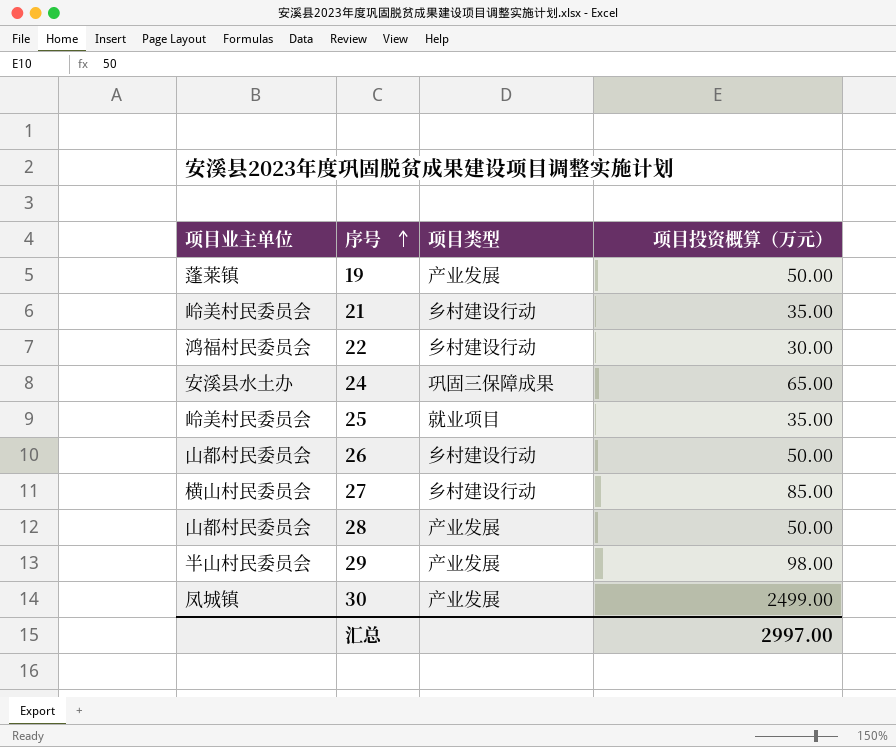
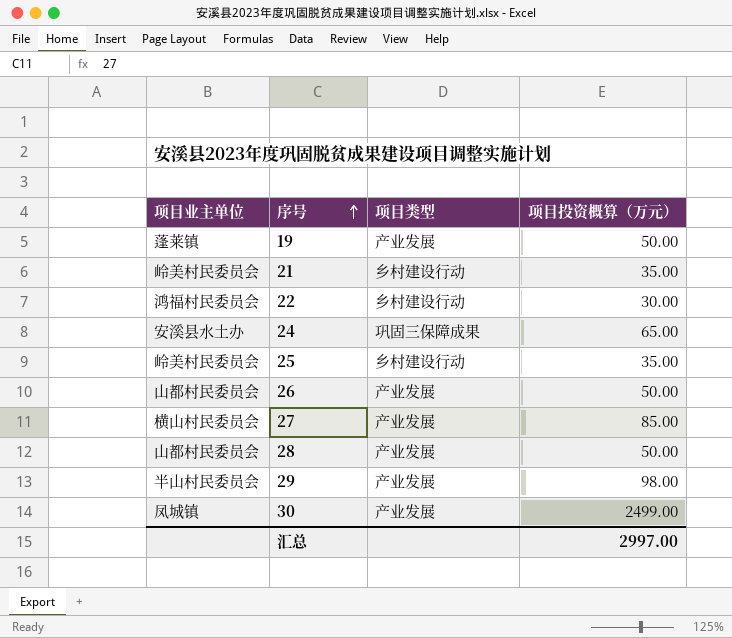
25 | 项目类型: 就业项目 -> 乡村建设行动
26 | 项目类型: 乡村建设行动 -> 产业发展
27 | 项目类型: 乡村建设行动 -> 产业发展

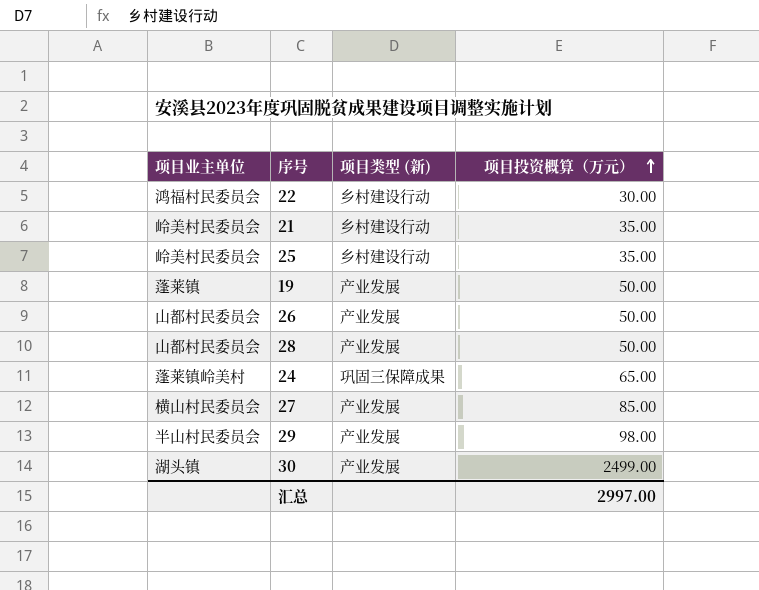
row order: 序号 ascending -> 项目投资概算（万元） ascending
column name: 项目类型 -> 项目类型 (新)
24 | 项目业主单位: 安溪县水土办 -> 蓬莱镇岭美村
30 | 项目业主单位: 凤城镇 -> 湖头镇

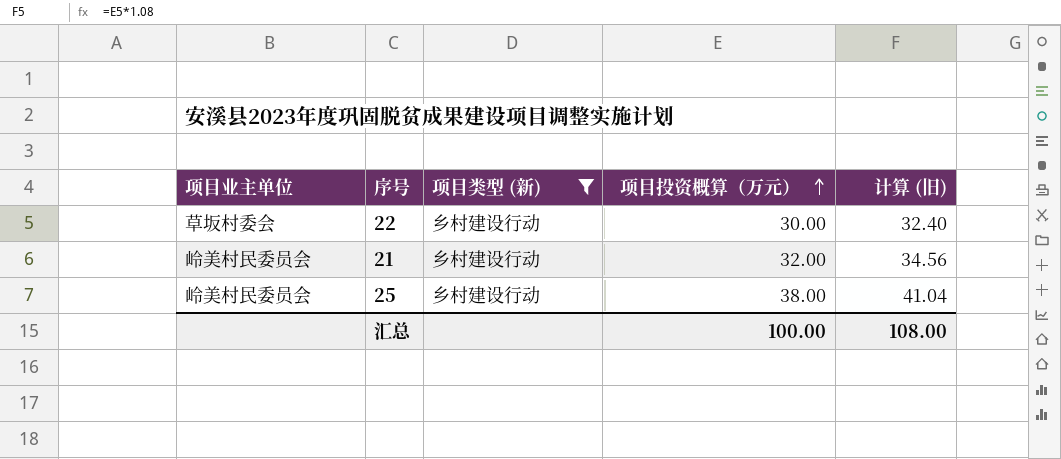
filter: none -> 项目类型 (新) = 乡村建设行动
column 计算 (旧) | formula: none -> [项目投资概算（万元）] * 1.08
22 | 项目业主单位: 鸿福村民委员会 -> 草坂村委会
21 | 项目投资概算（万元）: 35.00 -> 32.00
25 | 项目投资概算（万元）: 35.00 -> 38.00
汇总 | 项目投资概算（万元）: 2997.00 -> 100.00

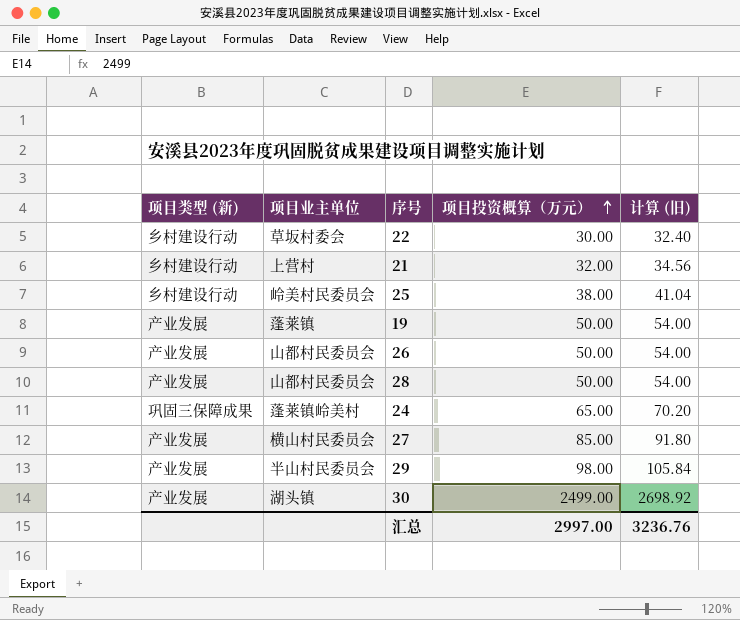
filter: 项目类型 (新) = 乡村建设行动 -> none
column 项目类型 (新) | position: 3 -> 1
21 | 项目业主单位: 岭美村民委员会 -> 上营村
汇总 | 项目投资概算（万元）: 100.00 -> 2997.00
汇总 | 计算 (旧): 108.00 -> 3236.76

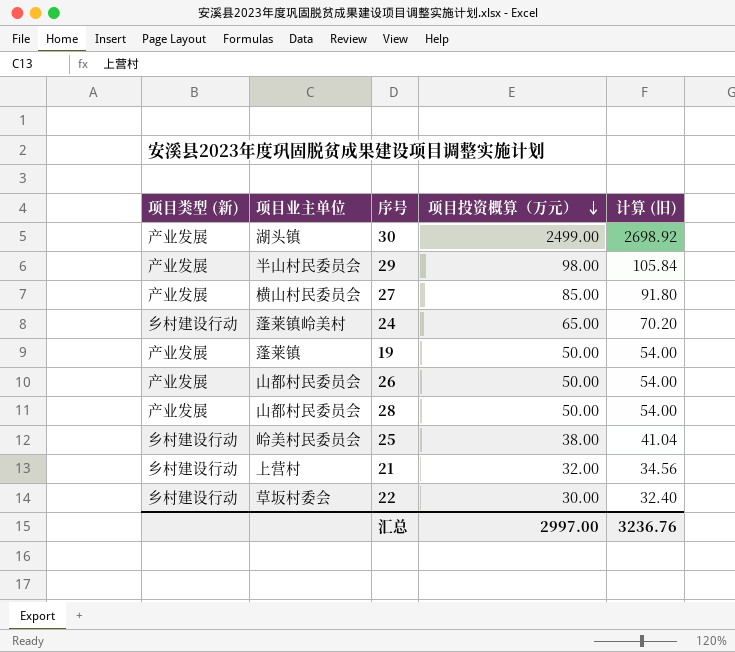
row order: 项目投资概算（万元） ascending -> 项目投资概算（万元） descending
24 | 项目类型 (新): 巩固三保障成果 -> 乡村建设行动

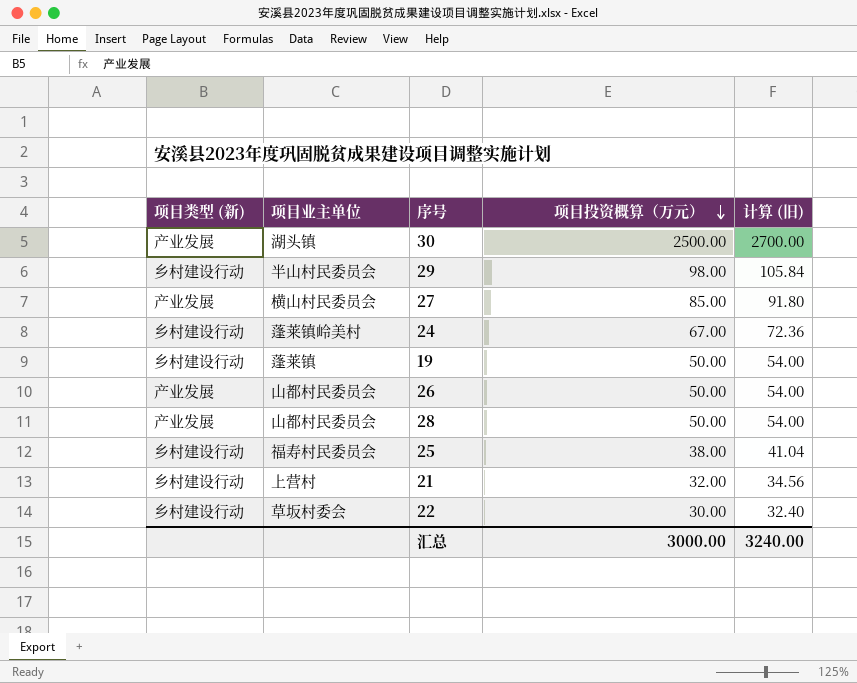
30 | 项目投资概算（万元）: 2499.00 -> 2500.00
30 | 计算 (旧): 2698.92 -> 2700.00
29 | 项目类型 (新): 产业发展 -> 乡村建设行动
24 | 项目投资概算（万元）: 65.00 -> 67.00
24 | 计算 (旧): 70.20 -> 72.36
19 | 项目类型 (新): 产业发展 -> 乡村建设行动
25 | 项目业主单位: 岭美村民委员会 -> 福寿村民委员会
汇总 | 项目投资概算（万元）: 2997.00 -> 3000.00
汇总 | 计算 (旧): 3236.76 -> 3240.00

